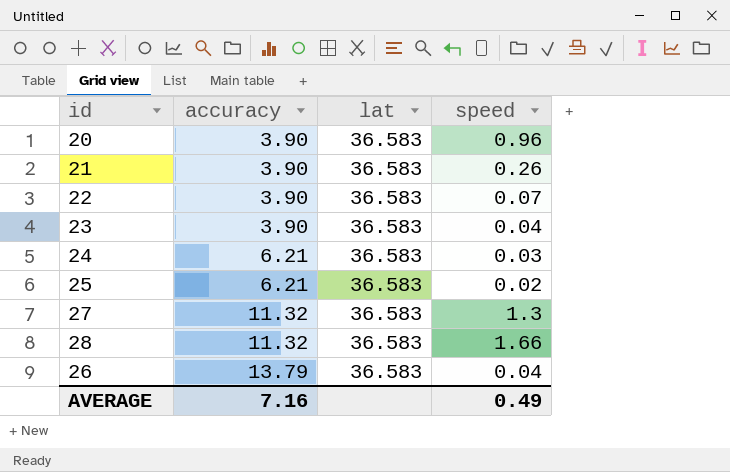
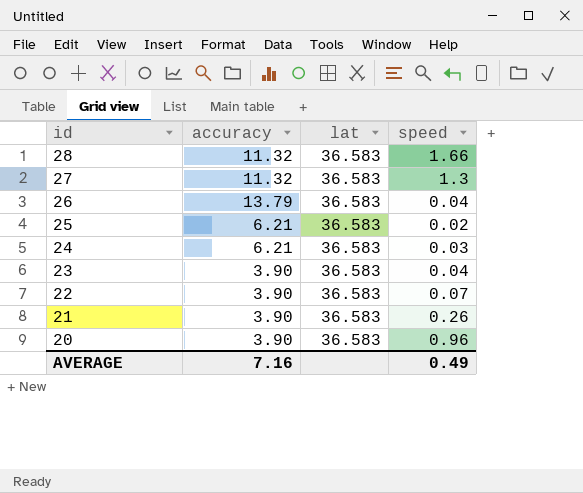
row order: accuracy ascending -> id descending

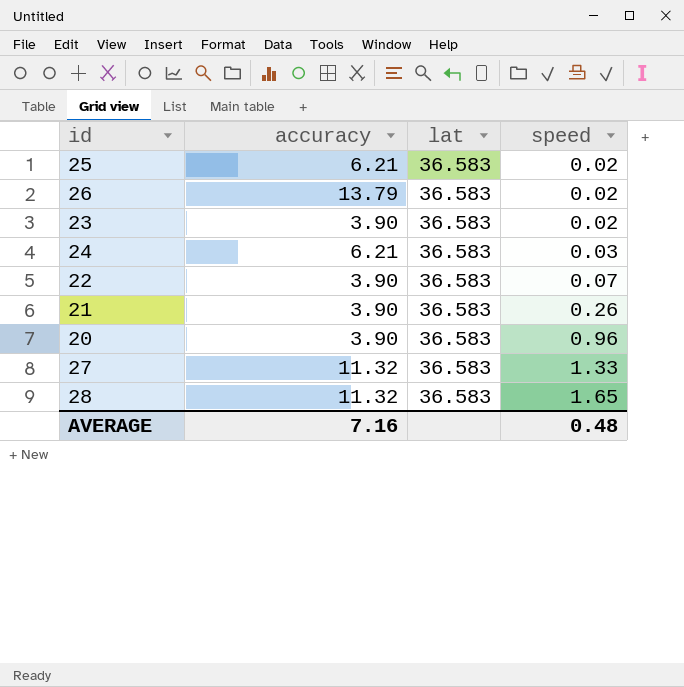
row order: id descending -> speed ascending
26 | speed: 0.04 -> 0.02
23 | speed: 0.04 -> 0.02
27 | speed: 1.3 -> 1.33
28 | speed: 1.66 -> 1.65
AVERAGE | speed: 0.49 -> 0.48

